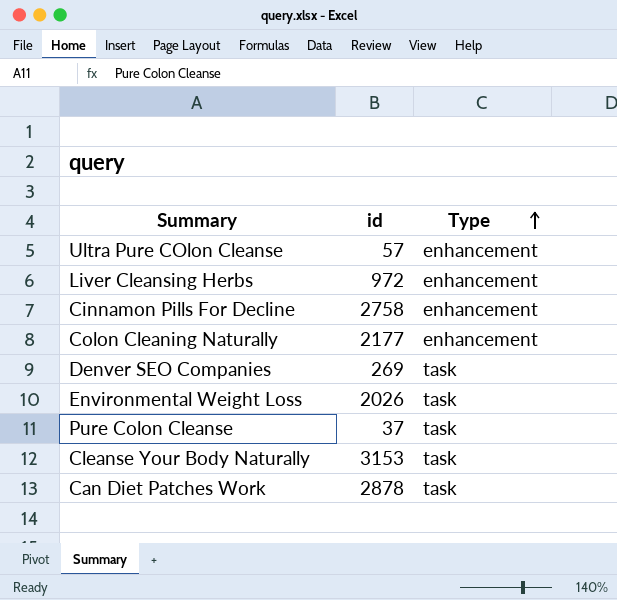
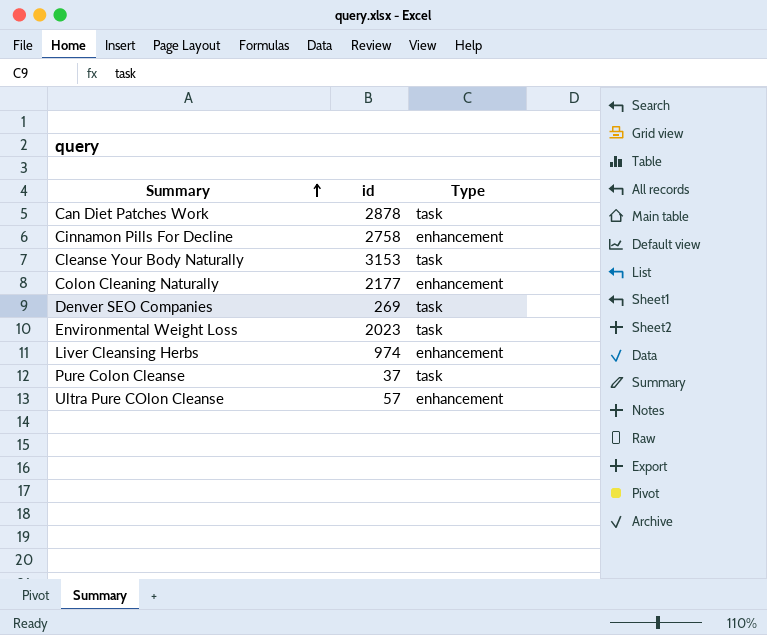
row order: Type ascending -> Summary ascending
Environmental Weight Loss | id: 2026 -> 2023
Liver Cleansing Herbs | id: 972 -> 974

